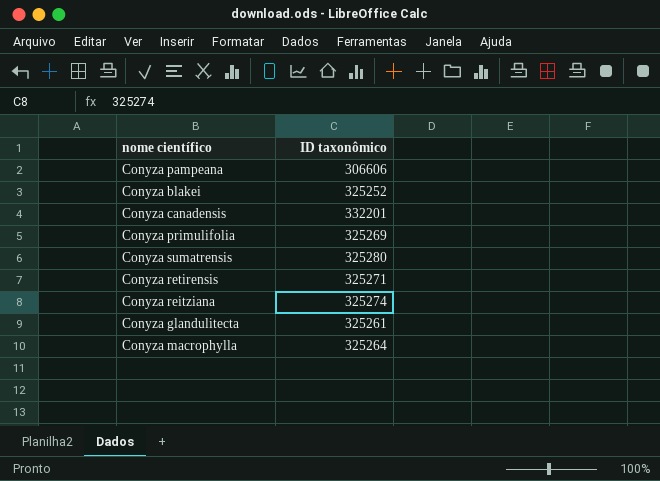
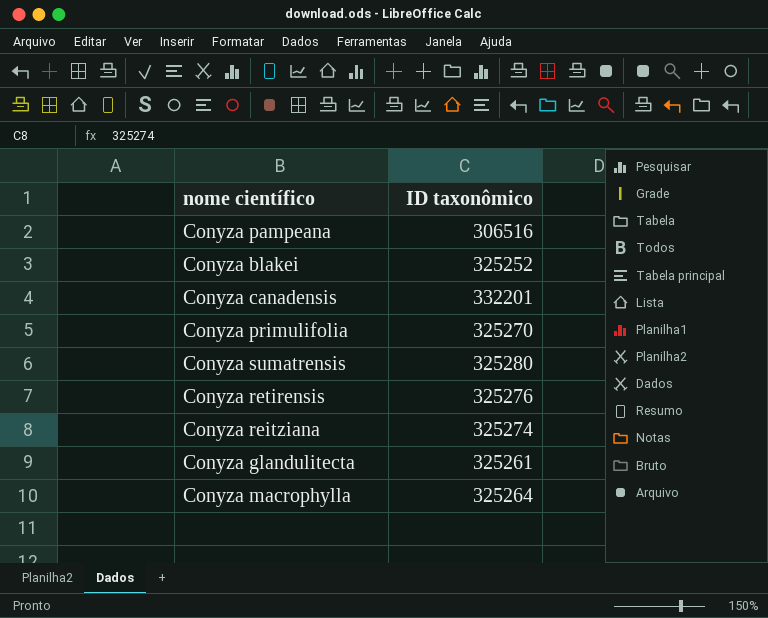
Conyza pampeana | ID taxonômico: 306606 -> 306516
Conyza primulifolia | ID taxonômico: 325269 -> 325270
Conyza retirensis | ID taxonômico: 325271 -> 325276

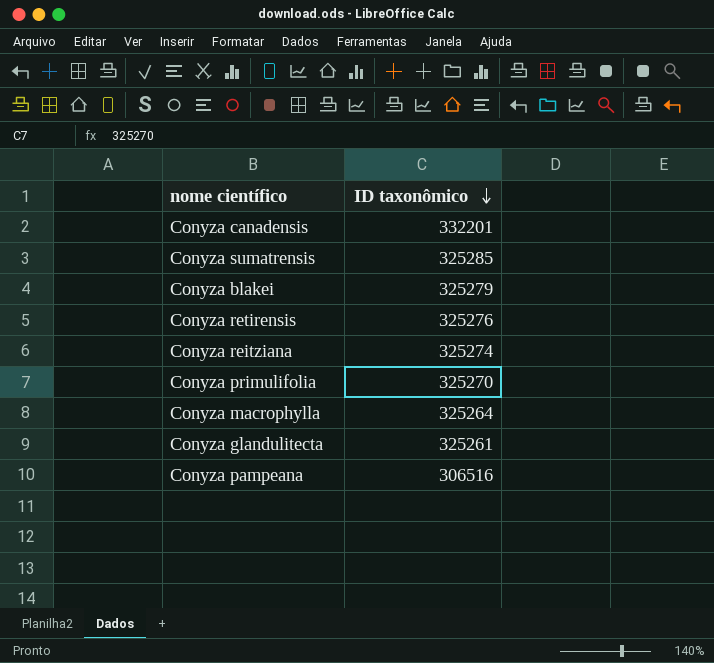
row order: none -> ID taxonômico descending
Conyza sumatrensis | ID taxonômico: 325280 -> 325285
Conyza blakei | ID taxonômico: 325252 -> 325279

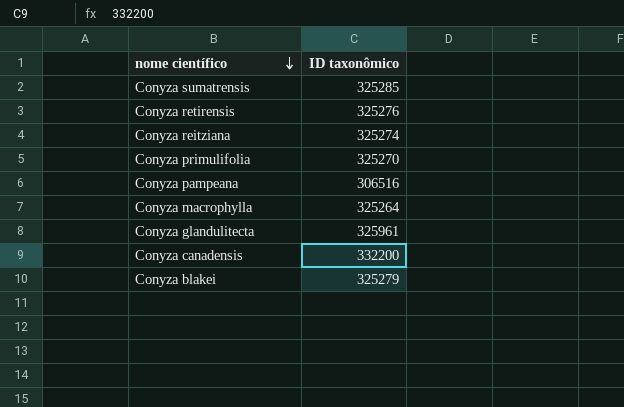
row order: ID taxonômico descending -> nome científico descending
Conyza glandulitecta | ID taxonômico: 325261 -> 325961
Conyza canadensis | ID taxonômico: 332201 -> 332200

